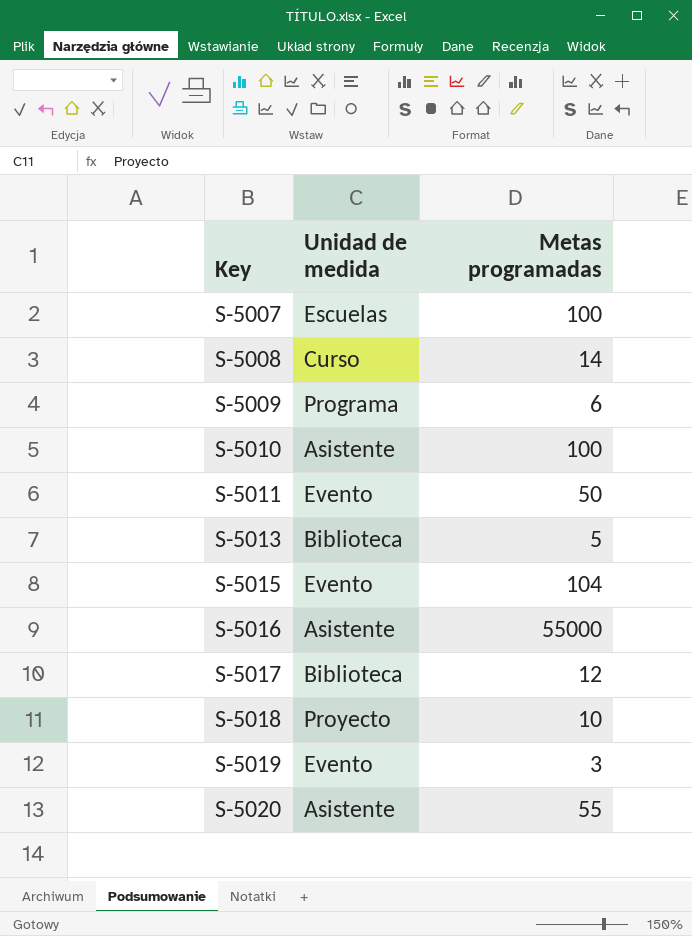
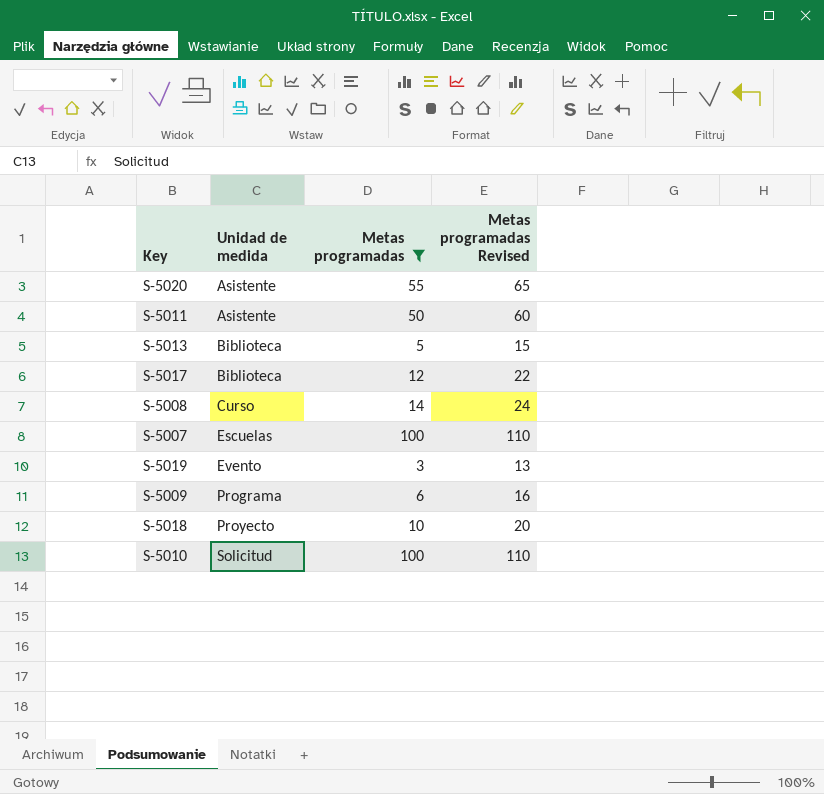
filter: none -> Metas programadas <= 100
row order: Key ascending -> Unidad de medida ascending
column Metas programadas Revised | formula: none -> [Metas programadas] + 10
S-5011 | Unidad de medida: Evento -> Asistente
S-5010 | Unidad de medida: Asistente -> Solicitud

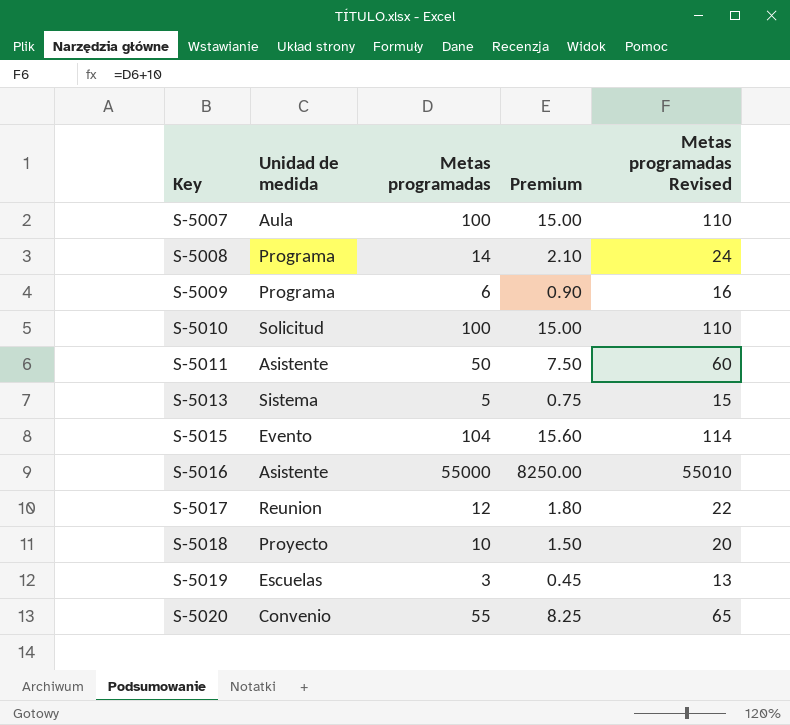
filter: Metas programadas <= 100 -> none
row order: Unidad de medida ascending -> Key ascending
column Premium | formula: none -> [Metas programadas] * 0.15
S-5007 | Unidad de medida: Escuelas -> Aula
S-5008 | Unidad de medida: Curso -> Programa
S-5013 | Unidad de medida: Biblioteca -> Sistema
S-5017 | Unidad de medida: Biblioteca -> Reunion
S-5019 | Unidad de medida: Evento -> Escuelas
S-5020 | Unidad de medida: Asistente -> Convenio

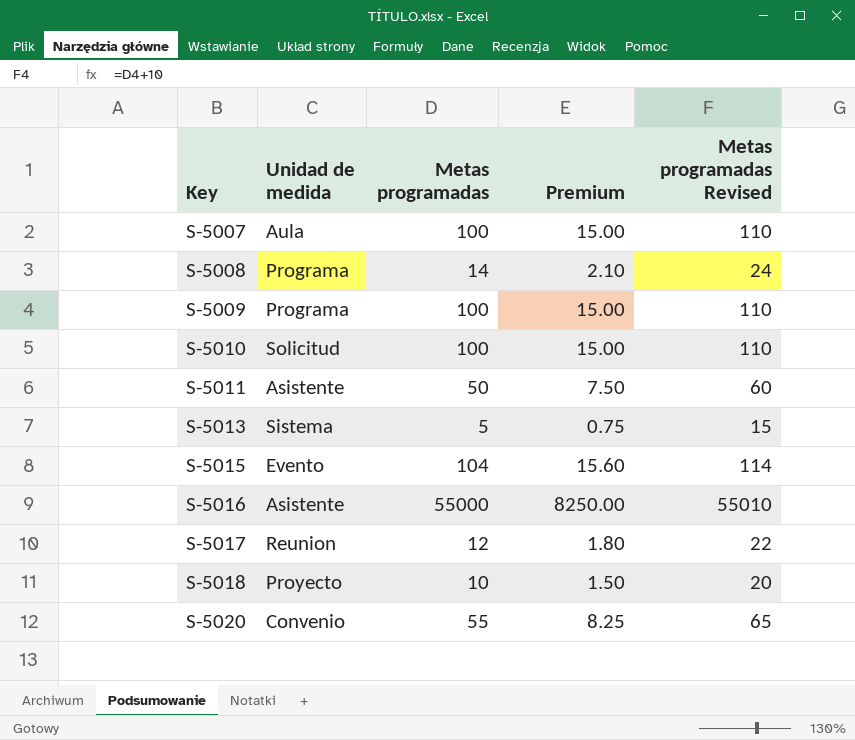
row S-5019: Escuelas | 3 | 0.45 | 13 -> none
S-5009 | Metas programadas: 6 -> 100
S-5009 | Premium: 0.90 -> 15.00
S-5009 | Metas programadas Revised: 16 -> 110

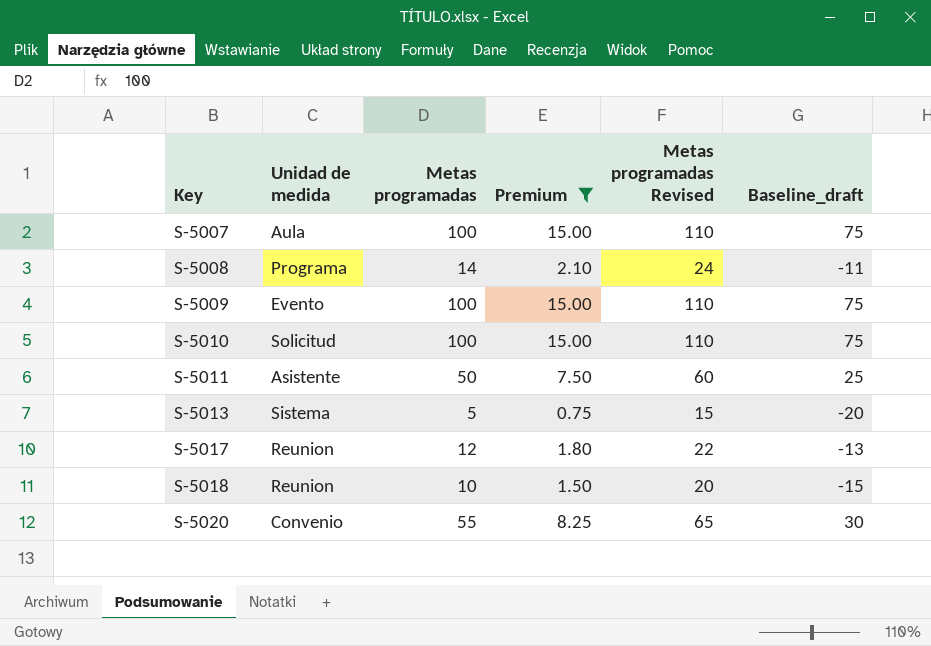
filter: none -> Premium <= 15.00
column Baseline_draft | formula: none -> [Metas programadas] - 25
S-5009 | Unidad de medida: Programa -> Evento
S-5018 | Unidad de medida: Proyecto -> Reunion

